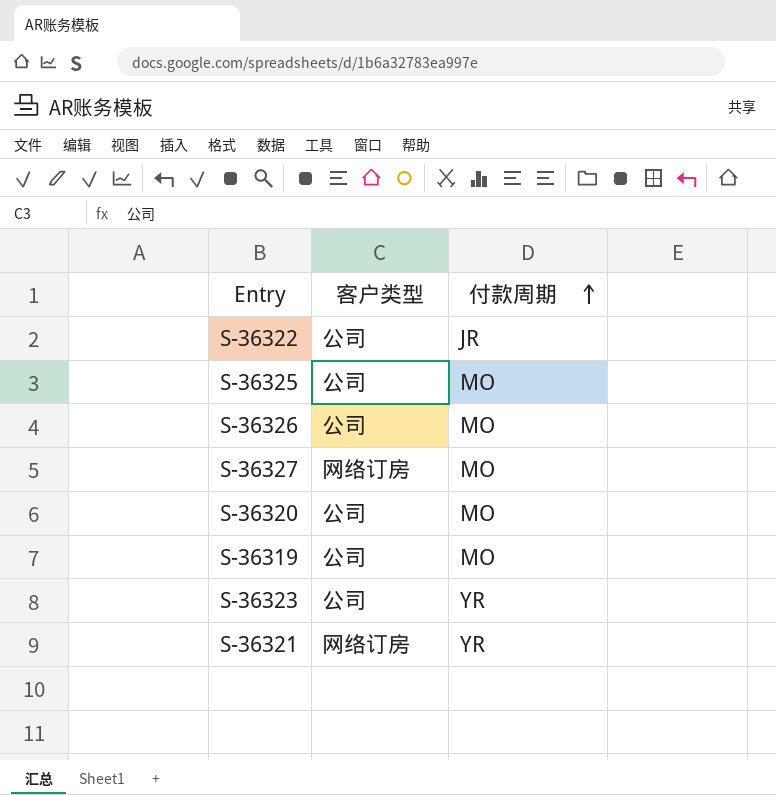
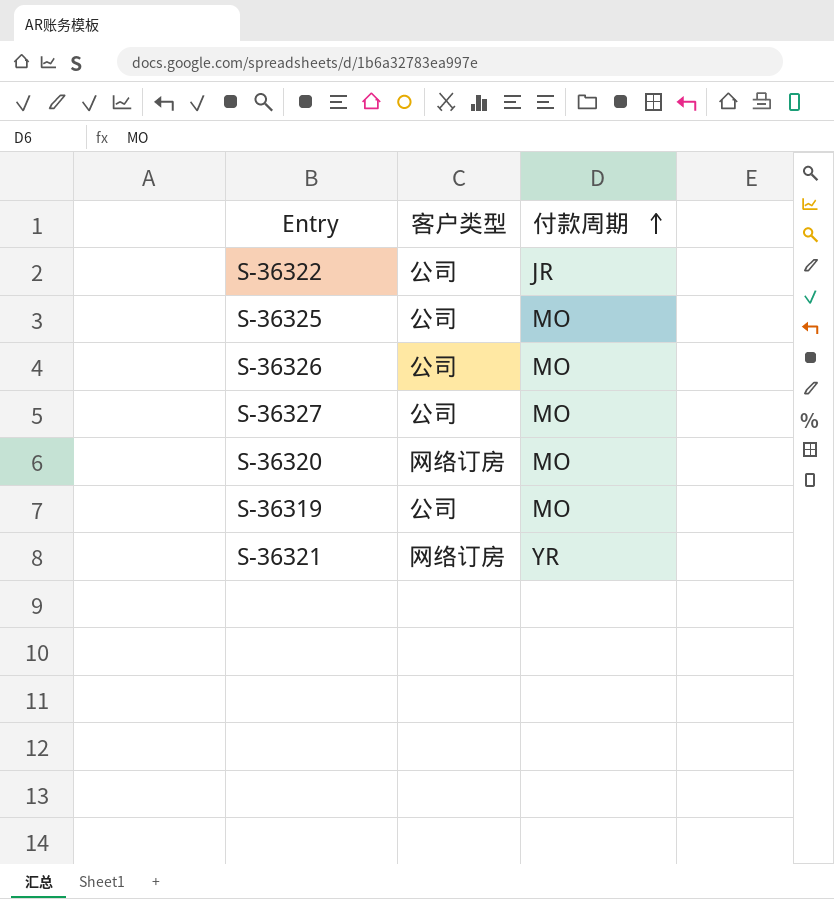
row S-36323: 公司 | YR -> none
S-36327 | 客户类型: 网络订房 -> 公司
S-36320 | 客户类型: 公司 -> 网络订房

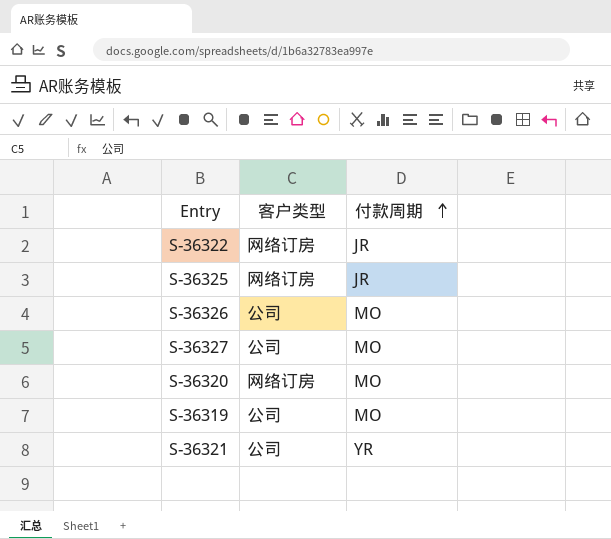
S-36322 | 客户类型: 公司 -> 网络订房
S-36325 | 客户类型: 公司 -> 网络订房
S-36325 | 付款周期: MO -> JR
S-36321 | 客户类型: 网络订房 -> 公司

